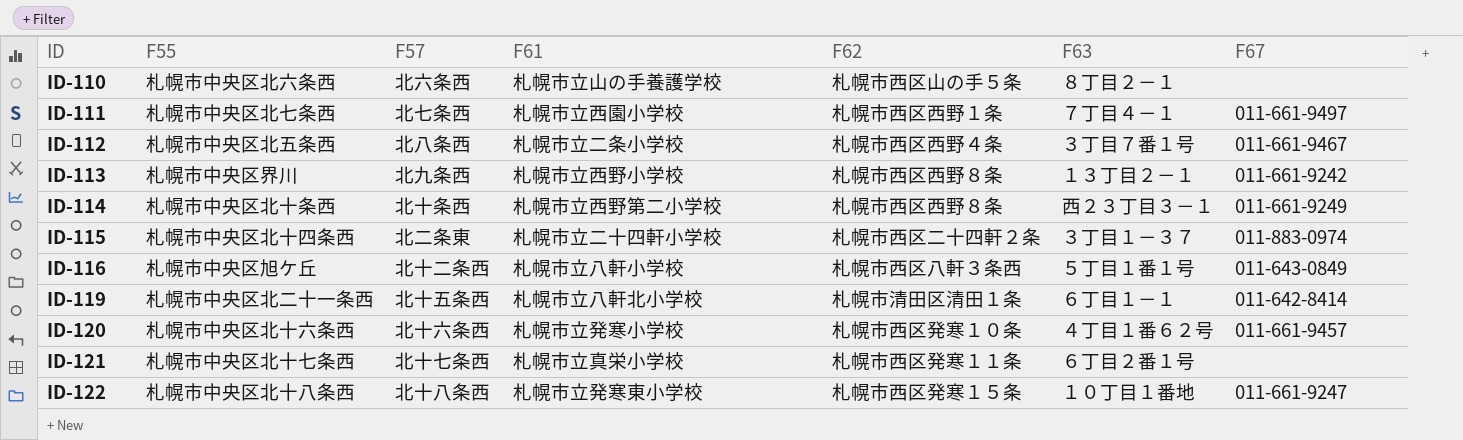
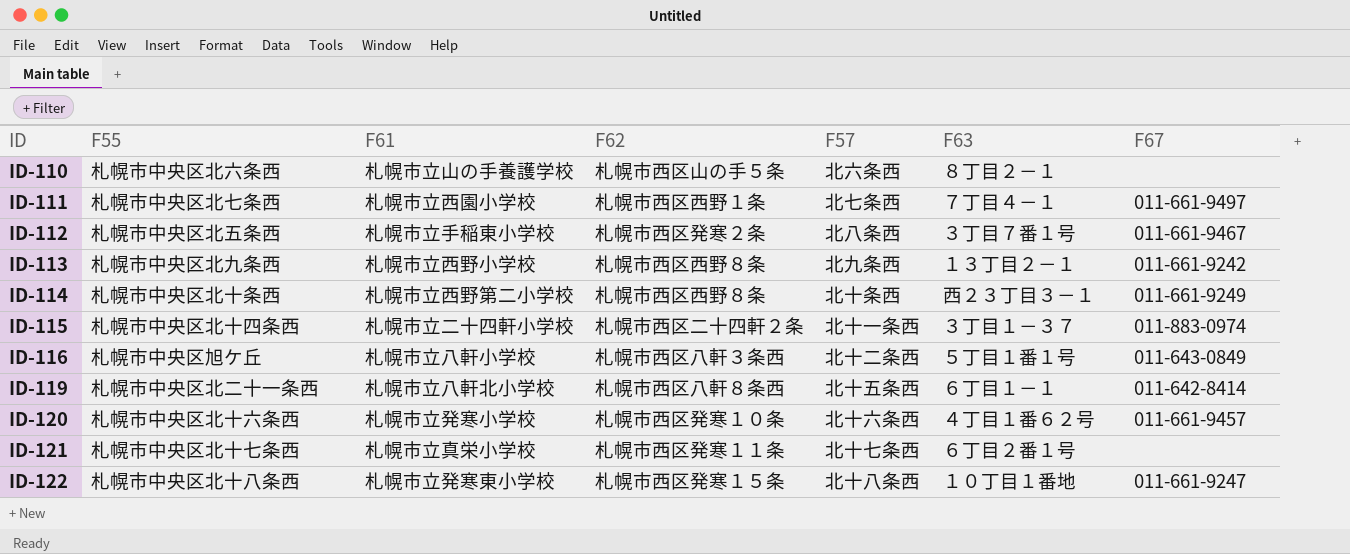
column F57 | position: 3 -> 5
ID-112 | F61: 札幌市立二条小学校 -> 札幌市立手稲東小学校
ID-112 | F62: 札幌市西区西野４条 -> 札幌市西区発寒２条
ID-113 | F55: 札幌市中央区界川 -> 札幌市中央区北九条西
ID-115 | F57: 北二条東 -> 北十一条西
ID-119 | F62: 札幌市清田区清田１条 -> 札幌市西区八軒８条西

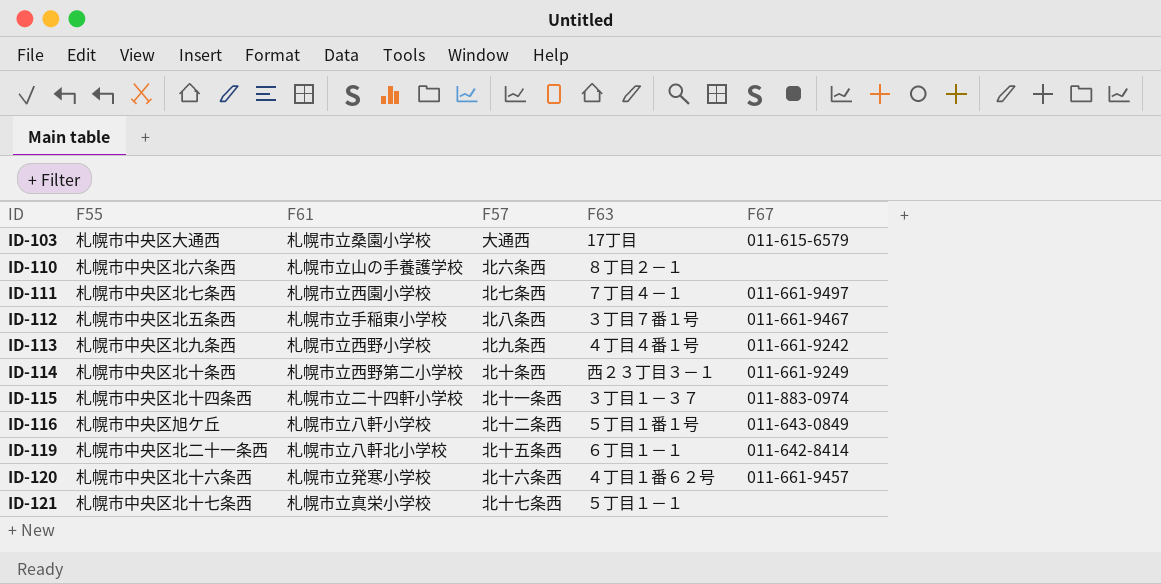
column F62 | position: 4 -> none
row ID-122: 札幌市中央区北十八条西 | 札幌市立発寒東小学校 | 札幌市西区発寒１５条 | 北十八条西 | １０丁目１番地 | 011-661-9247 -> none
row ID-103: none -> 札幌市中央区大通西 | 札幌市立桑園小学校 | 大通西 | 17丁目 | 011-615-6579
ID-113 | F63: １３丁目２－１ -> ４丁目４番１号
ID-121 | F63: ６丁目２番１号 -> ５丁目１－１

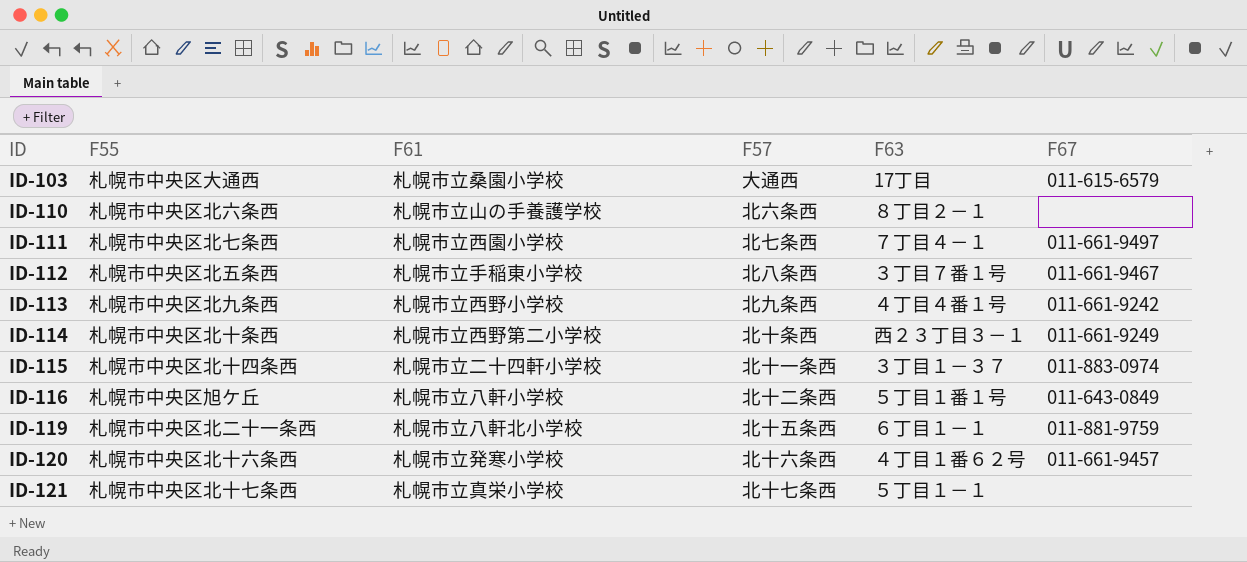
ID-119 | F67: 011-642-8414 -> 011-881-9759

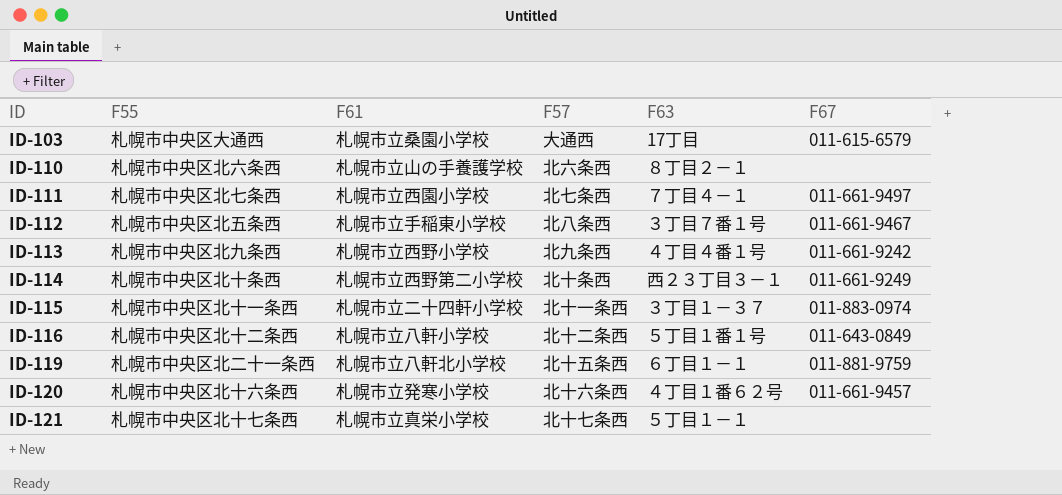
ID-115 | F55: 札幌市中央区北十四条西 -> 札幌市中央区北十一条西
ID-116 | F55: 札幌市中央区旭ケ丘 -> 札幌市中央区北十二条西

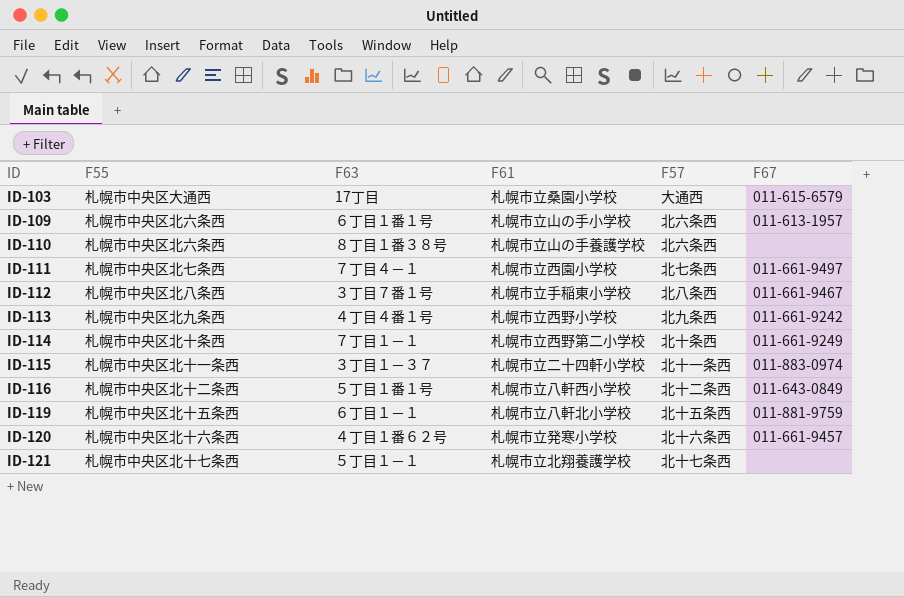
column F63 | position: 5 -> 3
row ID-109: none -> 札幌市中央区北六条西 | ６丁目１番１号 | 札幌市立山の手小学校 | 北六条西 | 011-613-1957
ID-110 | F63: ８丁目２－１ -> ８丁目１番３８号
ID-112 | F55: 札幌市中央区北五条西 -> 札幌市中央区北八条西
ID-114 | F63: 西２３丁目３－１ -> ７丁目１－１
ID-116 | F61: 札幌市立八軒小学校 -> 札幌市立八軒西小学校
ID-119 | F55: 札幌市中央区北二十一条西 -> 札幌市中央区北十五条西
ID-121 | F61: 札幌市立真栄小学校 -> 札幌市立北翔養護学校

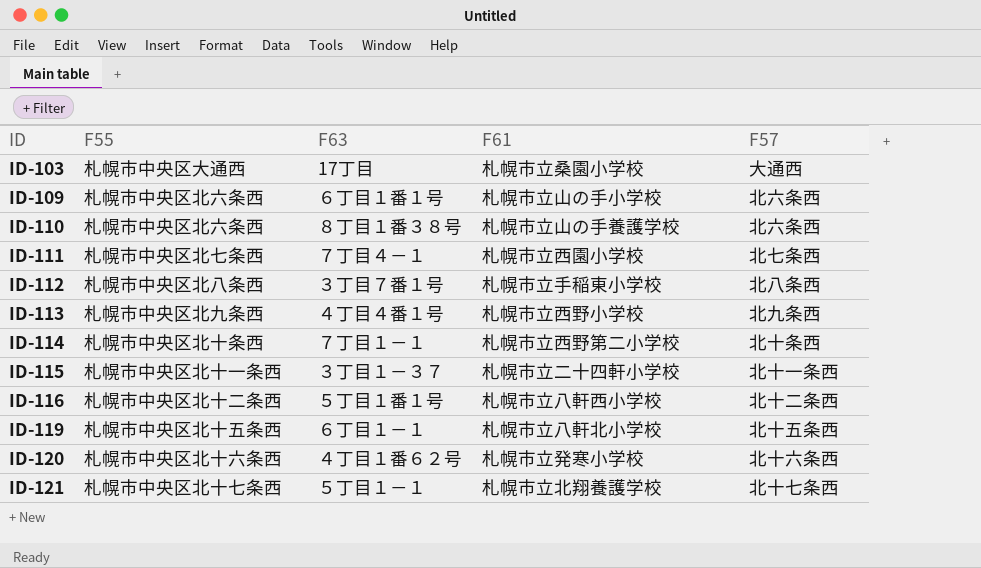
column F67 | position: 6 -> none

